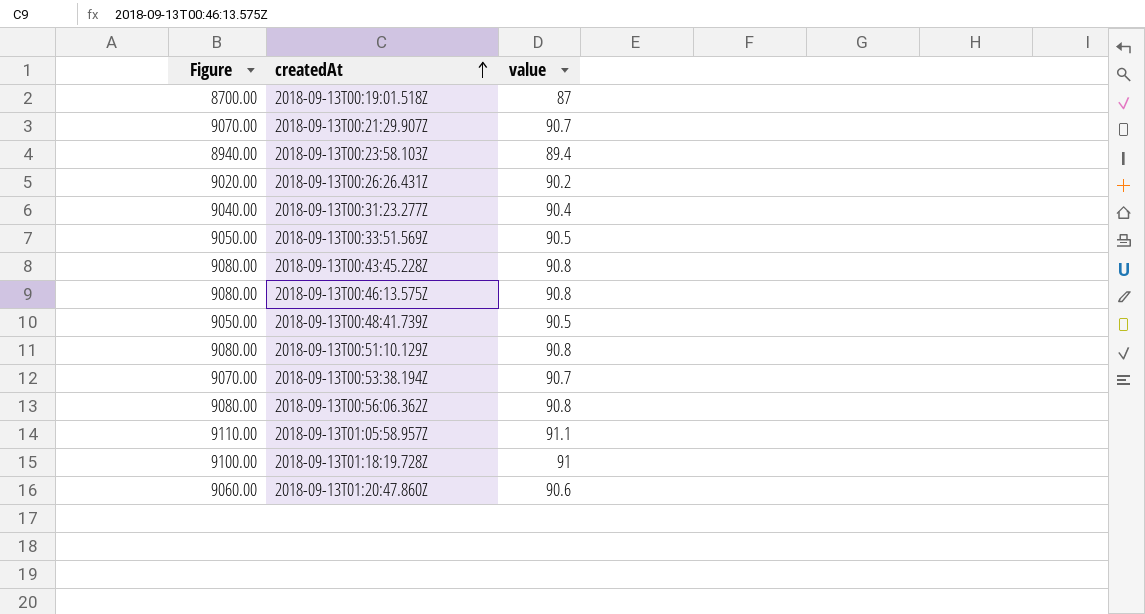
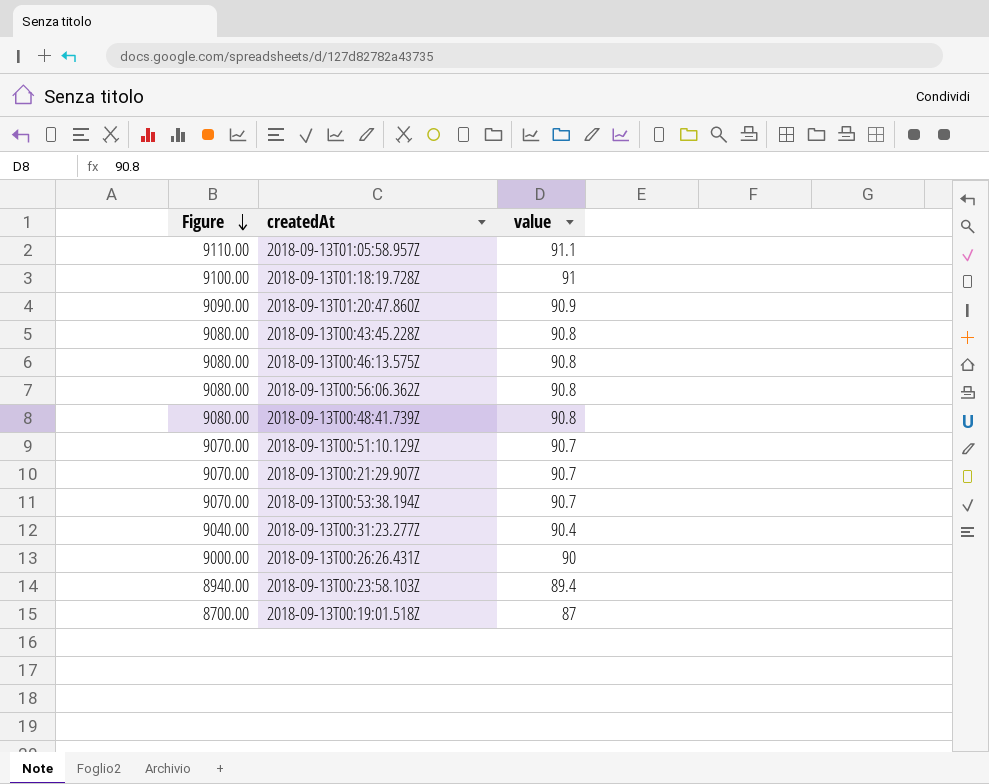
row order: createdAt ascending -> Figure descending
row 2018-09-13T00:33:51.569Z: 9050.00 | 90.5 -> none
2018-09-13T01:20:47.860Z | Figure: 9060.00 -> 9090.00
2018-09-13T01:20:47.860Z | value: 90.6 -> 90.9
2018-09-13T00:48:41.739Z | Figure: 9050.00 -> 9080.00
2018-09-13T00:48:41.739Z | value: 90.5 -> 90.8
2018-09-13T00:51:10.129Z | Figure: 9080.00 -> 9070.00
2018-09-13T00:51:10.129Z | value: 90.8 -> 90.7
2018-09-13T00:26:26.431Z | Figure: 9020.00 -> 9000.00
2018-09-13T00:26:26.431Z | value: 90.2 -> 90

